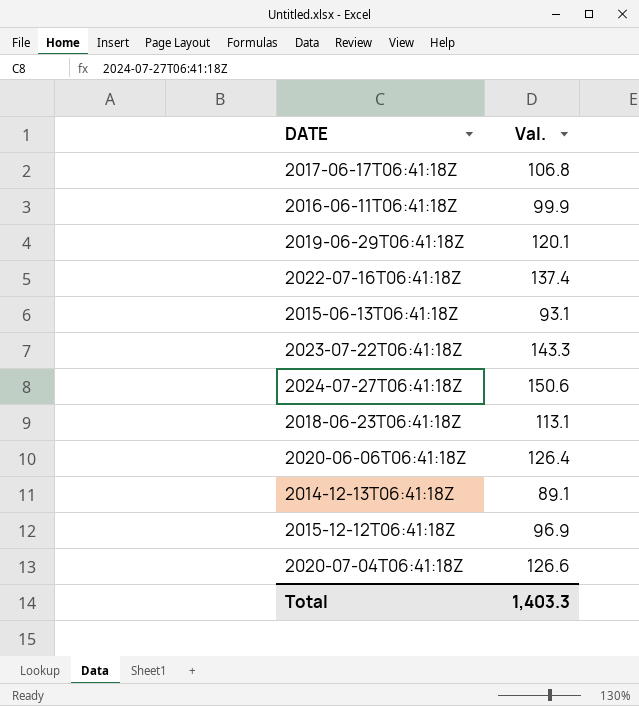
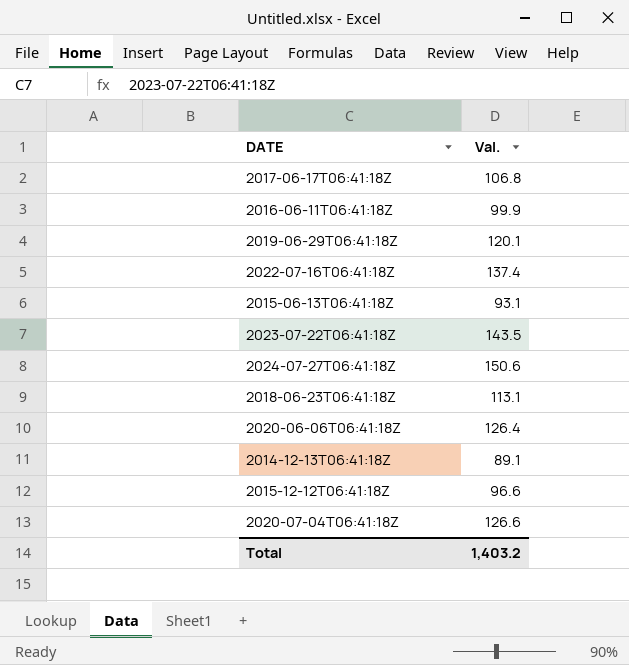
2023-07-22T06:41:18Z | Val.: 143.3 -> 143.5
2015-12-12T06:41:18Z | Val.: 96.9 -> 96.6
Total | Val.: 1,403.3 -> 1,403.2

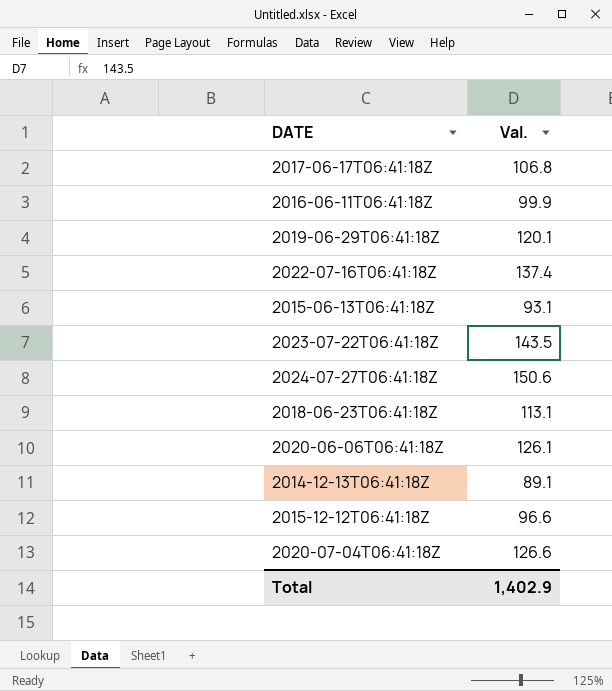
2020-06-06T06:41:18Z | Val.: 126.4 -> 126.1
Total | Val.: 1,403.2 -> 1,402.9

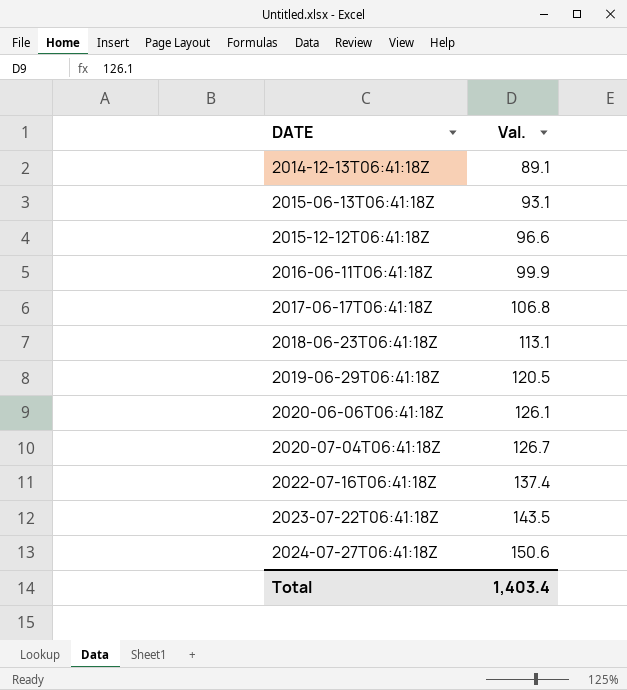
row order: none -> DATE ascending
2019-06-29T06:41:18Z | Val.: 120.1 -> 120.5
2020-07-04T06:41:18Z | Val.: 126.6 -> 126.7
Total | Val.: 1,402.9 -> 1,403.4

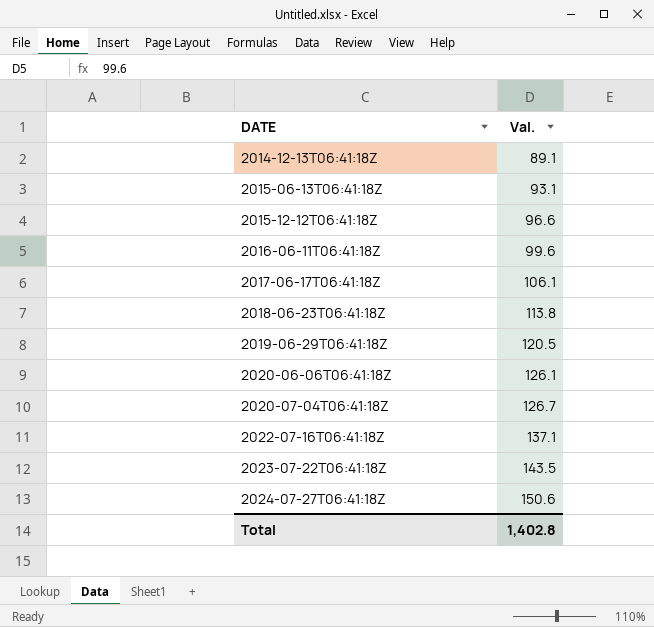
2016-06-11T06:41:18Z | Val.: 99.9 -> 99.6
2017-06-17T06:41:18Z | Val.: 106.8 -> 106.1
2018-06-23T06:41:18Z | Val.: 113.1 -> 113.8
2022-07-16T06:41:18Z | Val.: 137.4 -> 137.1
Total | Val.: 1,403.4 -> 1,402.8

